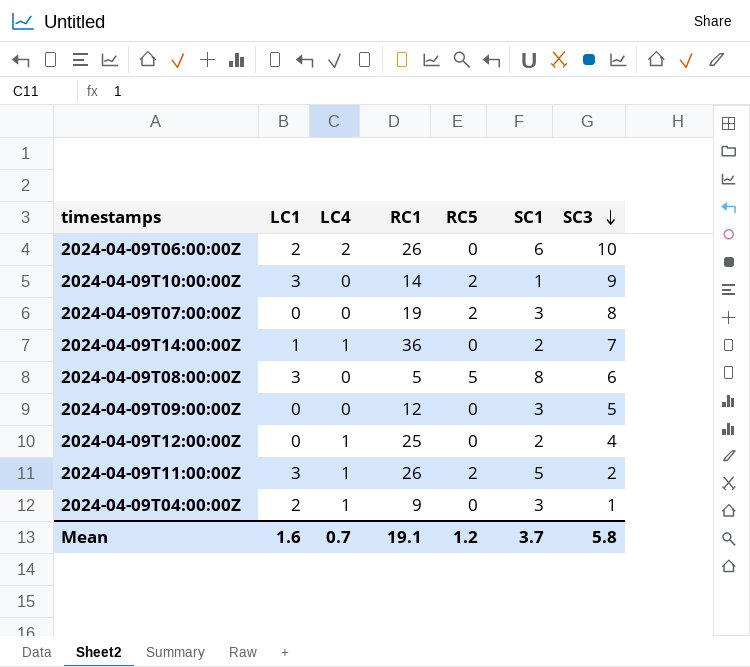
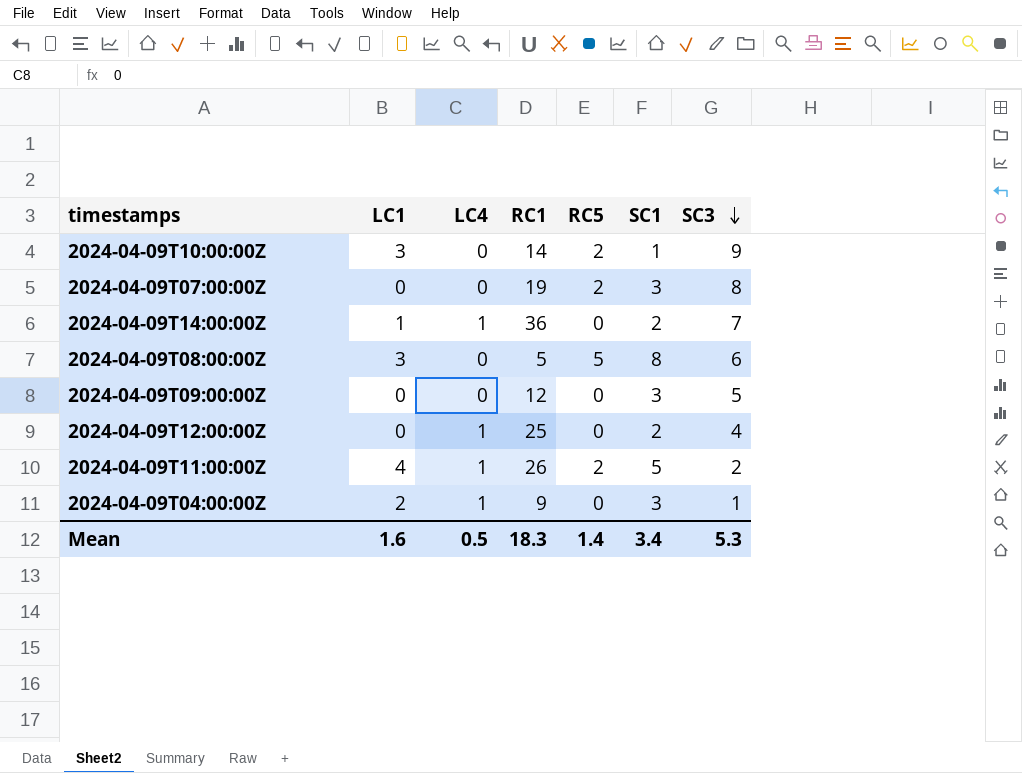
row 2024-04-09T06:00:00Z: 2 | 2 | 26 | 0 | 6 | 10 -> none
2024-04-09T11:00:00Z | LC1: 3 -> 4
Mean | LC4: 0.7 -> 0.5
Mean | RC1: 19.1 -> 18.3
Mean | RC5: 1.2 -> 1.4
Mean | SC1: 3.7 -> 3.4
Mean | SC3: 5.8 -> 5.3

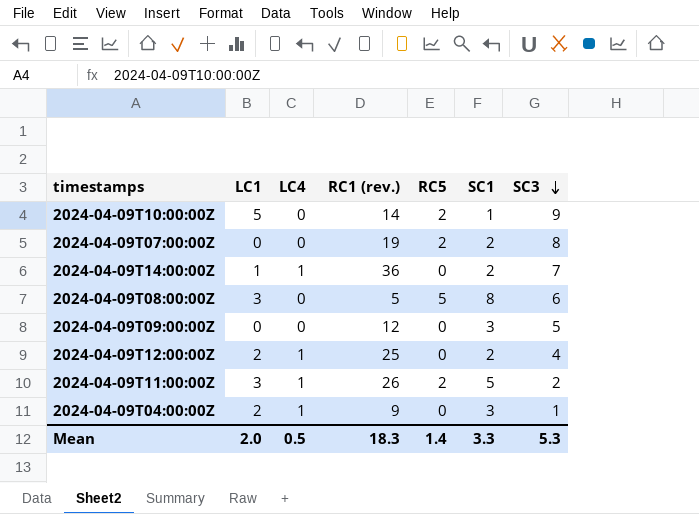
column name: RC1 -> RC1 (rev.)
2024-04-09T10:00:00Z | LC1: 3 -> 5
2024-04-09T07:00:00Z | SC1: 3 -> 2
2024-04-09T12:00:00Z | LC1: 0 -> 2
2024-04-09T11:00:00Z | LC1: 4 -> 3
Mean | LC1: 1.6 -> 2.0
Mean | SC1: 3.4 -> 3.3

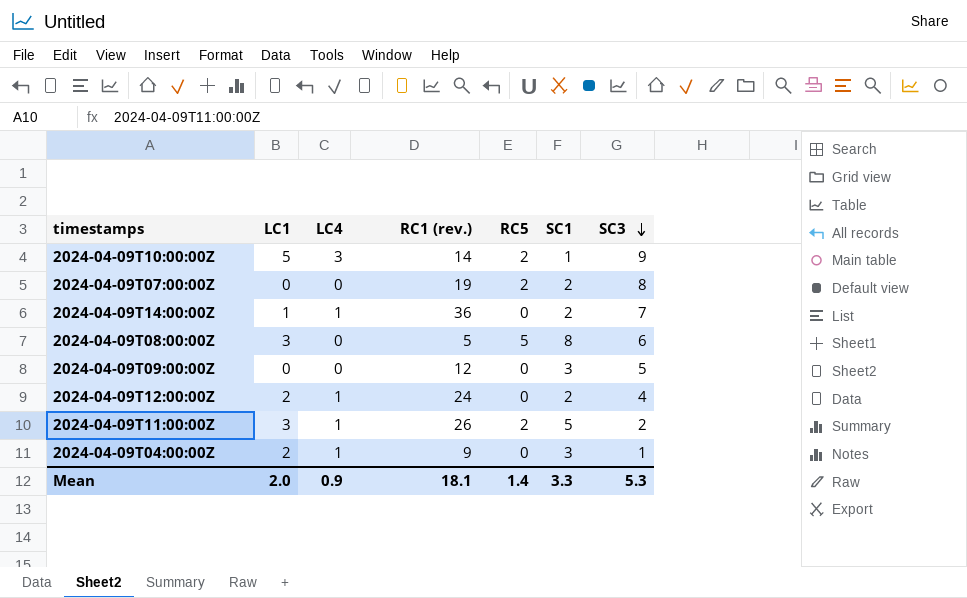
2024-04-09T10:00:00Z | LC4: 0 -> 3
2024-04-09T12:00:00Z | RC1 (rev.): 25 -> 24
Mean | LC4: 0.5 -> 0.9
Mean | RC1 (rev.): 18.3 -> 18.1

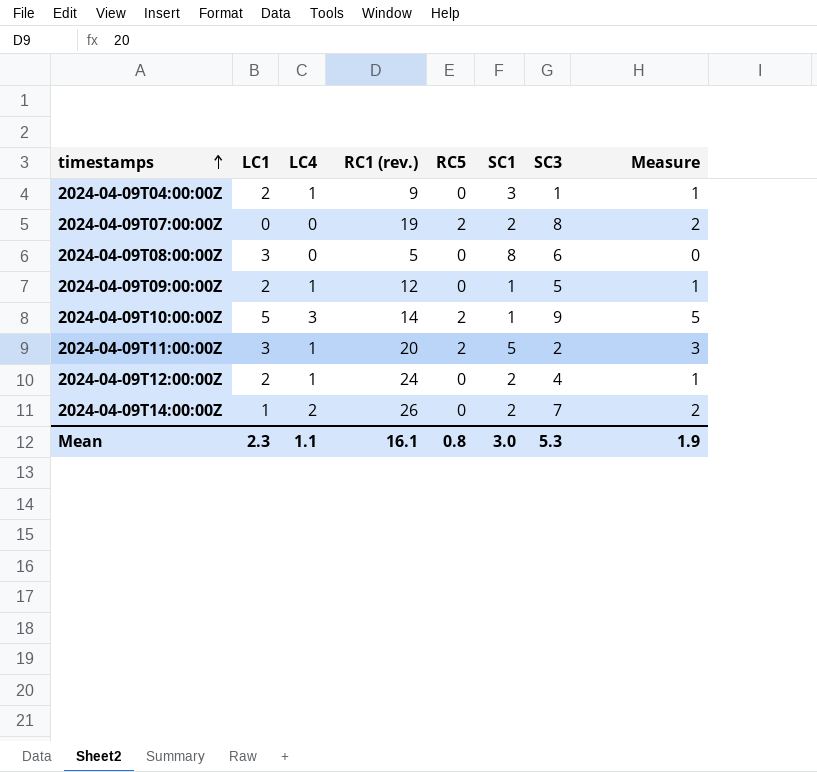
row order: SC3 descending -> timestamps ascending
column Measure | formula: none -> [LC4] + [RC5]
2024-04-09T08:00:00Z | RC5: 5 -> 0
2024-04-09T09:00:00Z | LC1: 0 -> 2
2024-04-09T09:00:00Z | LC4: 0 -> 1
2024-04-09T09:00:00Z | SC1: 3 -> 1
2024-04-09T11:00:00Z | RC1 (rev.): 26 -> 20
2024-04-09T14:00:00Z | LC4: 1 -> 2
2024-04-09T14:00:00Z | RC1 (rev.): 36 -> 26
Mean | LC1: 2.0 -> 2.3
Mean | LC4: 0.9 -> 1.1
Mean | RC1 (rev.): 18.1 -> 16.1
Mean | RC5: 1.4 -> 0.8
Mean | SC1: 3.3 -> 3.0

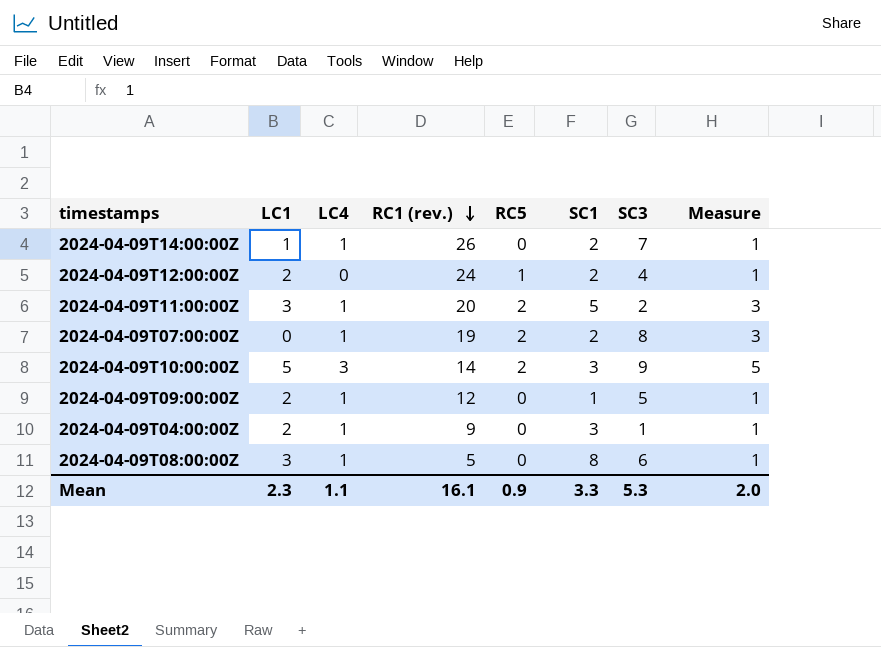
row order: timestamps ascending -> RC1 (rev.) descending
2024-04-09T14:00:00Z | LC4: 2 -> 1
2024-04-09T14:00:00Z | Measure: 2 -> 1
2024-04-09T12:00:00Z | LC4: 1 -> 0
2024-04-09T12:00:00Z | RC5: 0 -> 1
2024-04-09T07:00:00Z | LC4: 0 -> 1
2024-04-09T07:00:00Z | Measure: 2 -> 3
2024-04-09T10:00:00Z | SC1: 1 -> 3
2024-04-09T08:00:00Z | LC4: 0 -> 1
2024-04-09T08:00:00Z | Measure: 0 -> 1
Mean | RC5: 0.8 -> 0.9
Mean | SC1: 3.0 -> 3.3
Mean | Measure: 1.9 -> 2.0

